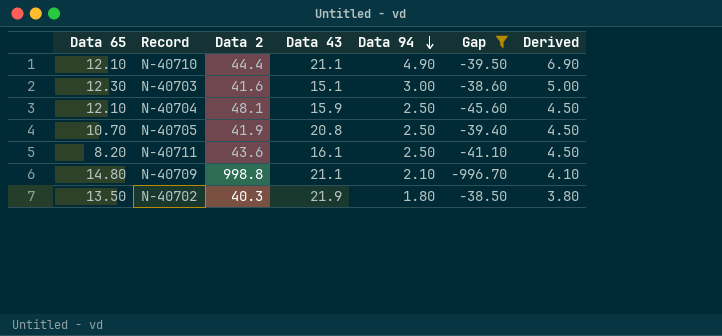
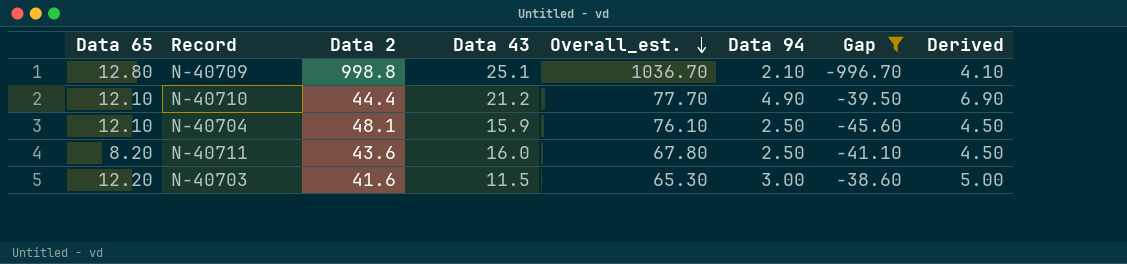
row order: Data 94 descending -> Overall_est. descending
column Overall_est. | formula: none -> [Data 65] + [Data 2] + [Data 43]
row N-40705: 10.70 | 41.9 | 20.8 | 2.50 | -39.40 | 4.50 -> none
row N-40702: 13.50 | 40.3 | 21.9 | 1.80 | -38.50 | 3.80 -> none
N-40709 | Data 65: 14.80 -> 12.80
N-40709 | Data 43: 21.1 -> 25.1
N-40710 | Data 43: 21.1 -> 21.2
N-40711 | Data 43: 16.1 -> 16.0
N-40703 | Data 65: 12.30 -> 12.20
N-40703 | Data 43: 15.1 -> 11.5

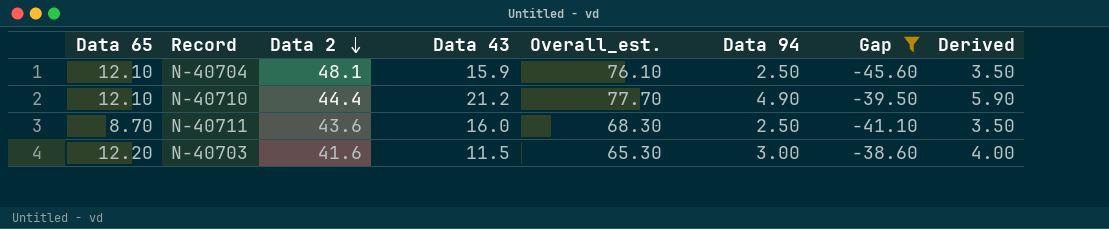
row order: Overall_est. descending -> Data 2 descending
column Derived | formula: [Data 94] + 2 -> [Data 94] + 1
row N-40709: 12.80 | 998.8 | 25.1 | 1036.70 | 2.10 | -996.70 | 4.10 -> none
N-40711 | Data 65: 8.20 -> 8.70
N-40711 | Overall_est.: 67.80 -> 68.30

